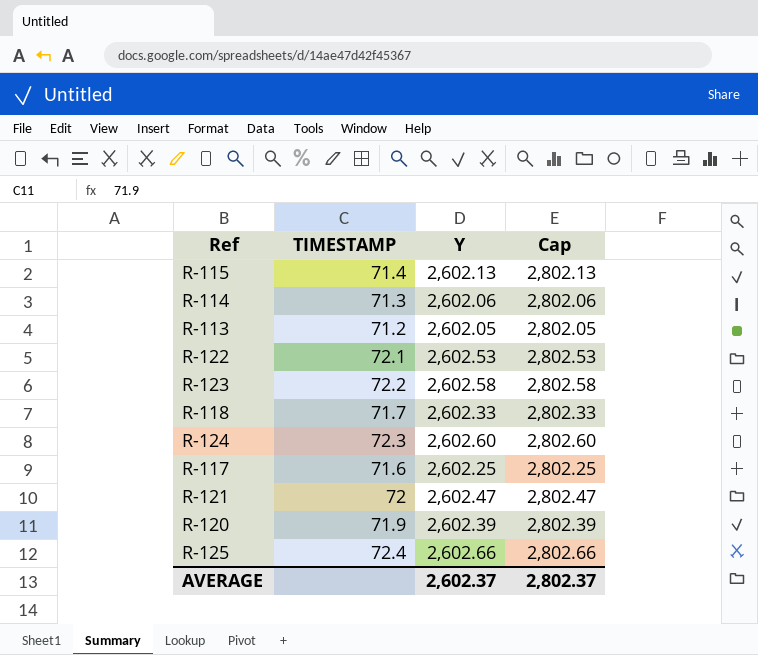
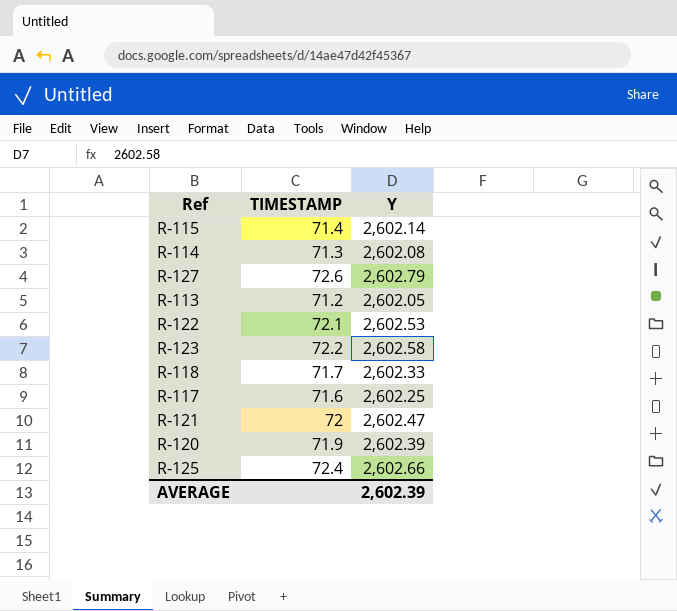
column Cap | formula: [Y] + 200 -> none
row R-124: 72.3 | 2,602.60 | 2,802.60 -> none
R-115 | Y: 2,602.13 -> 2,602.14
R-114 | Y: 2,602.06 -> 2,602.08
row R-127: none -> 72.6 | 2,602.79
AVERAGE | Y: 2,602.37 -> 2,602.39

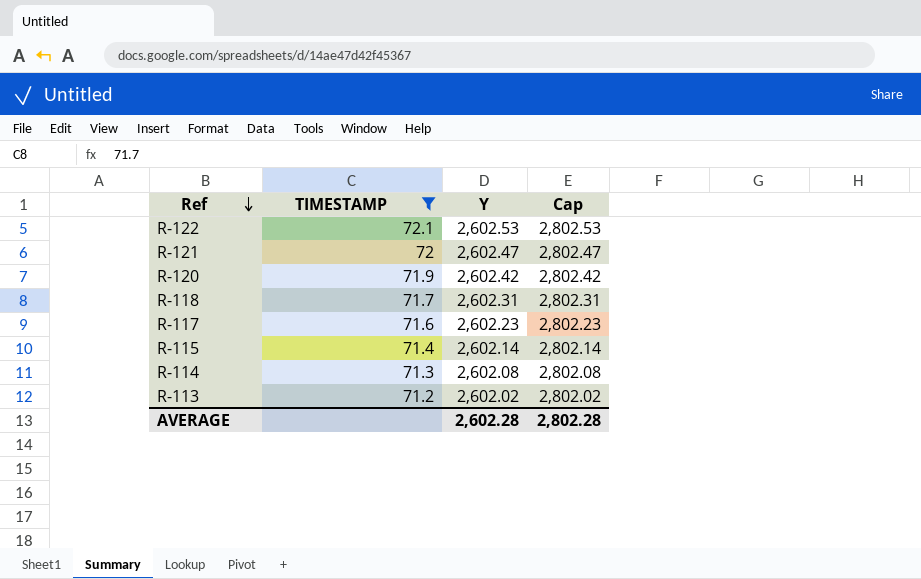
filter: none -> TIMESTAMP <= 72.1
row order: none -> Ref descending
column Cap | formula: none -> [Y] + 200
R-120 | Y: 2,602.39 -> 2,602.42
R-118 | Y: 2,602.33 -> 2,602.31
R-117 | Y: 2,602.25 -> 2,602.23
R-113 | Y: 2,602.05 -> 2,602.02
AVERAGE | Y: 2,602.39 -> 2,602.28

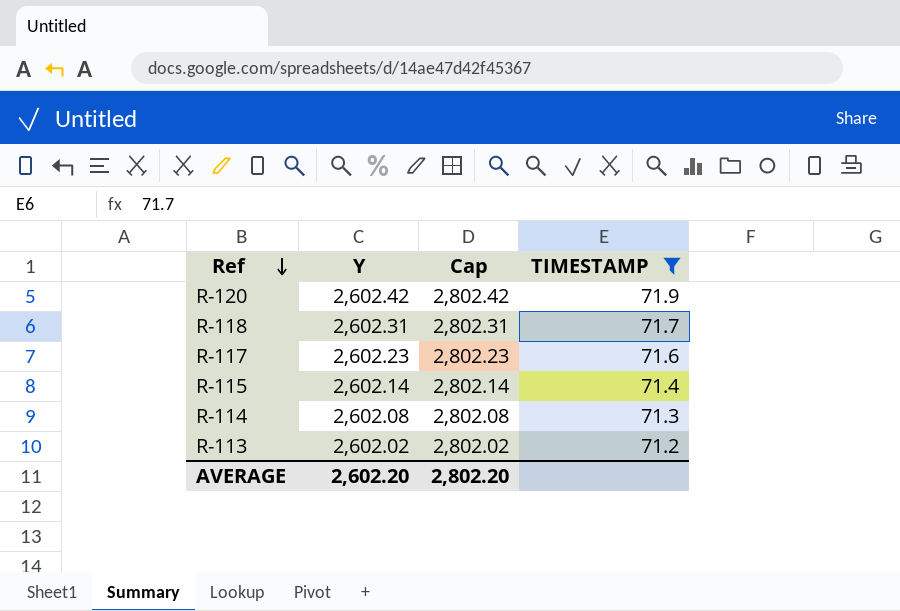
column TIMESTAMP | position: 2 -> 4
row R-122: 72.1 | 2,602.53 | 2,802.53 -> none
row R-121: 72 | 2,602.47 | 2,802.47 -> none
AVERAGE | Y: 2,602.28 -> 2,602.20
AVERAGE | Cap: 2,802.28 -> 2,802.20

